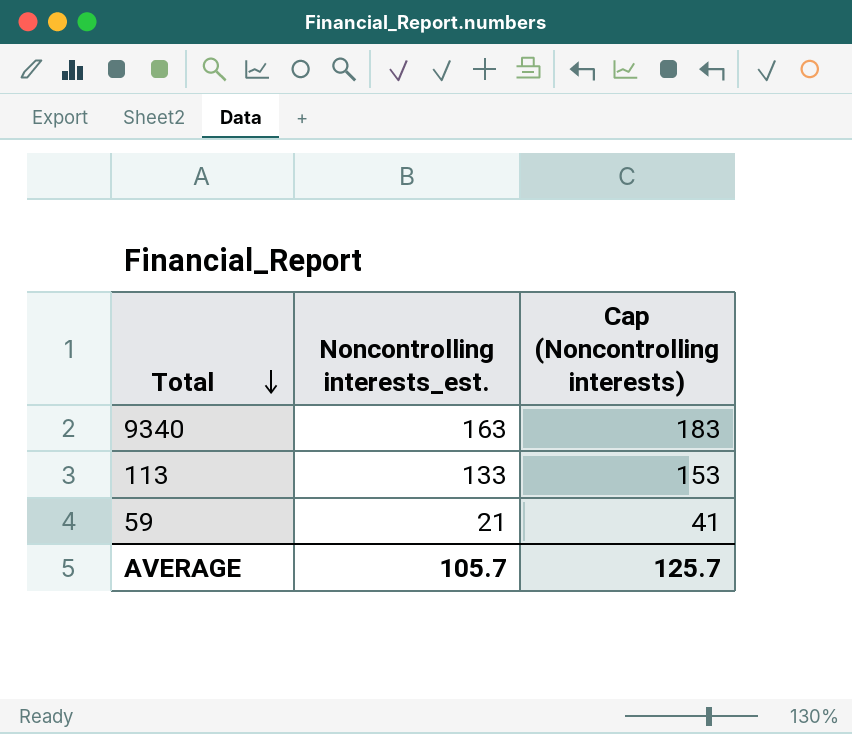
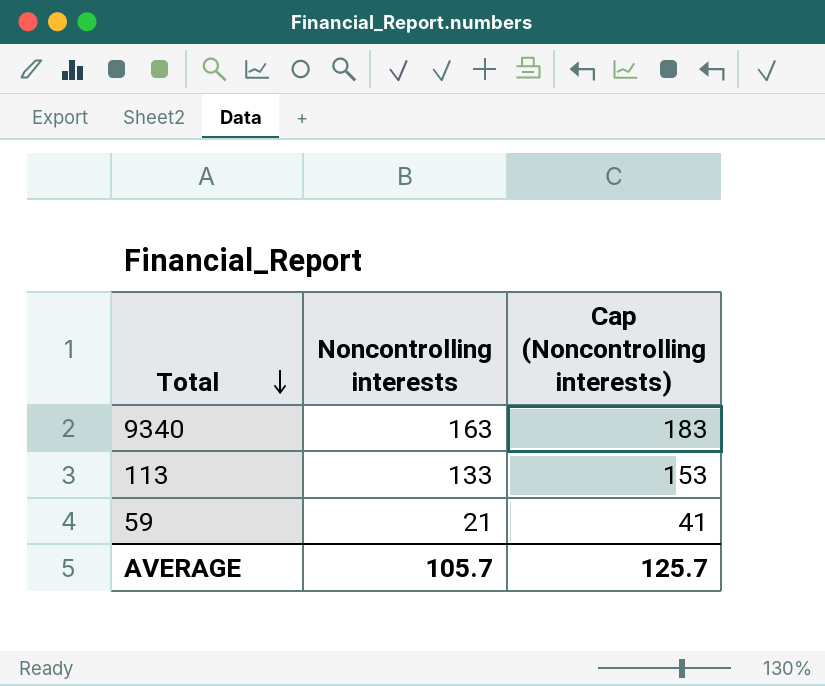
column name: Noncontrolling interests_est. -> Noncontrolling interests

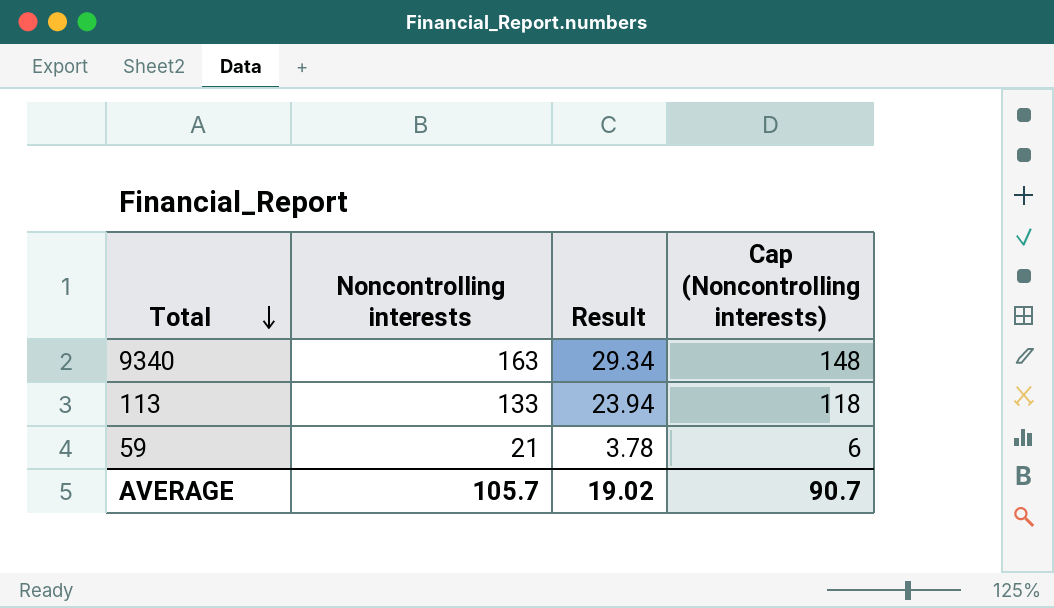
column Result | formula: none -> [Noncontrolling interests] * 0.18
column Cap (Noncontrolling interests) | formula: [Noncontrolling interests] + 20 -> [Noncontrolling interests] - 15
AVERAGE | Cap (Noncontrolling interests): 125.7 -> 90.7

